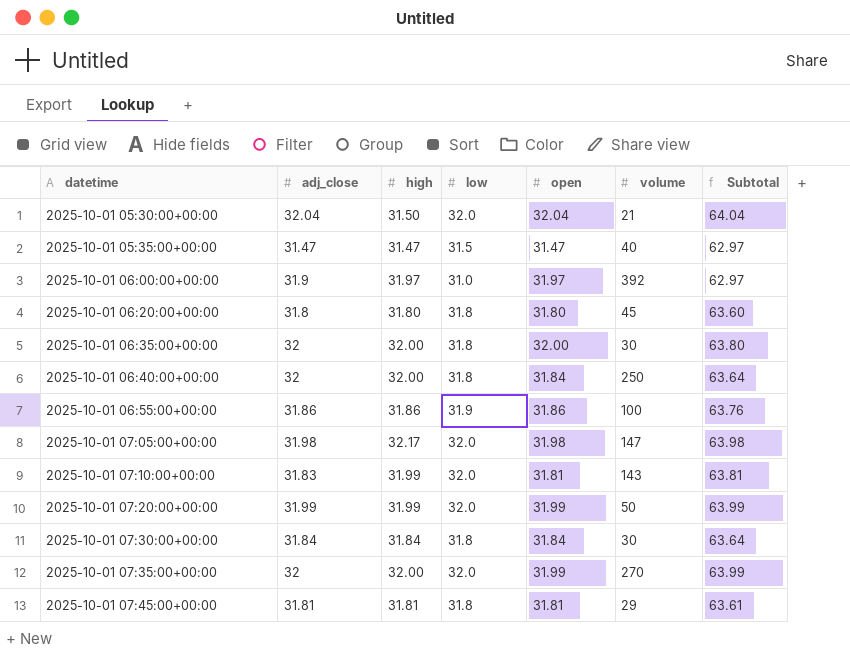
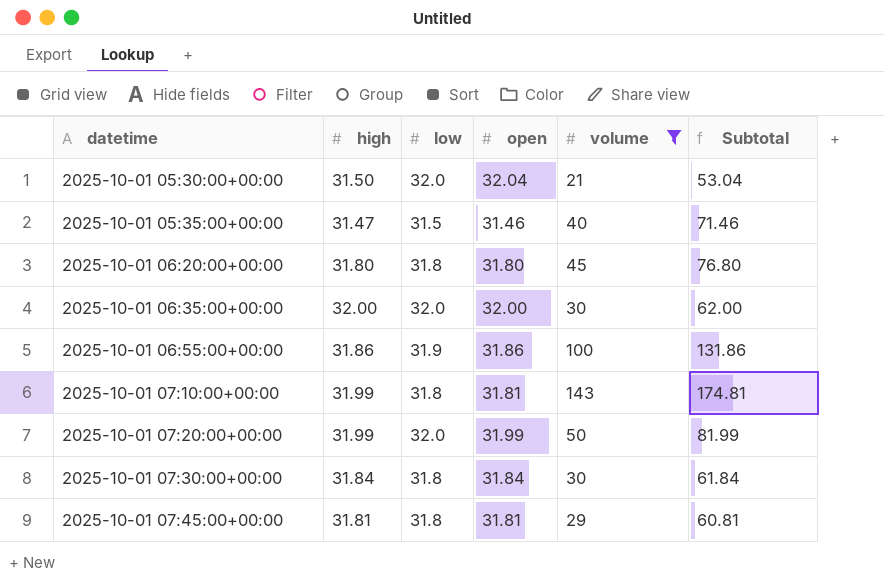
filter: none -> volume <= 143
column adj_close | position: 2 -> none
column Subtotal | formula: [low] + [open] -> [open] + [volume]
2025-10-01 05:35:00+00:00 | open: 31.47 -> 31.46
2025-10-01 06:35:00+00:00 | low: 31.8 -> 32.0
2025-10-01 07:10:00+00:00 | low: 32.0 -> 31.8

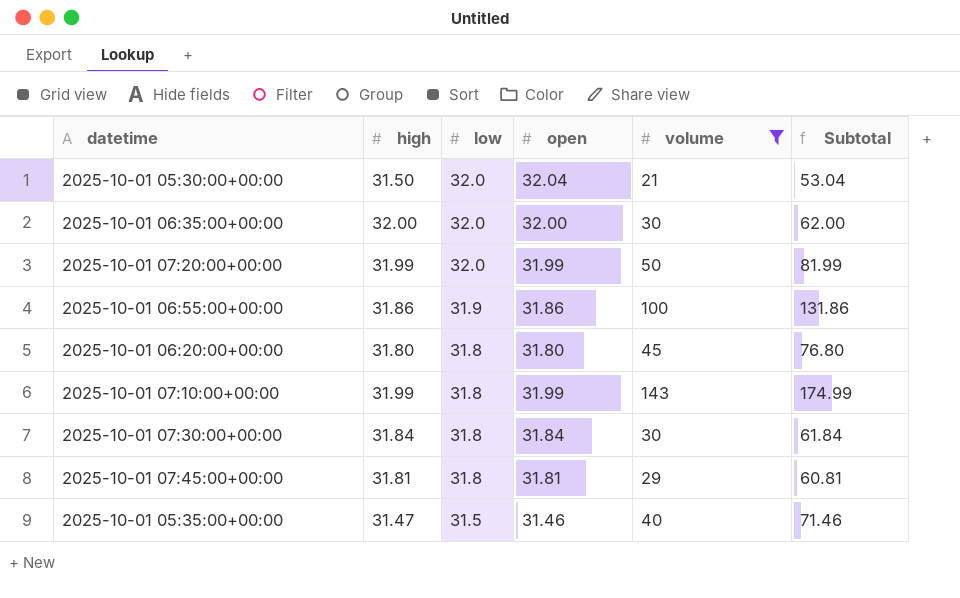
row order: datetime ascending -> low descending
2025-10-01 07:10:00+00:00 | open: 31.81 -> 31.99
2025-10-01 07:10:00+00:00 | Subtotal: 174.81 -> 174.99

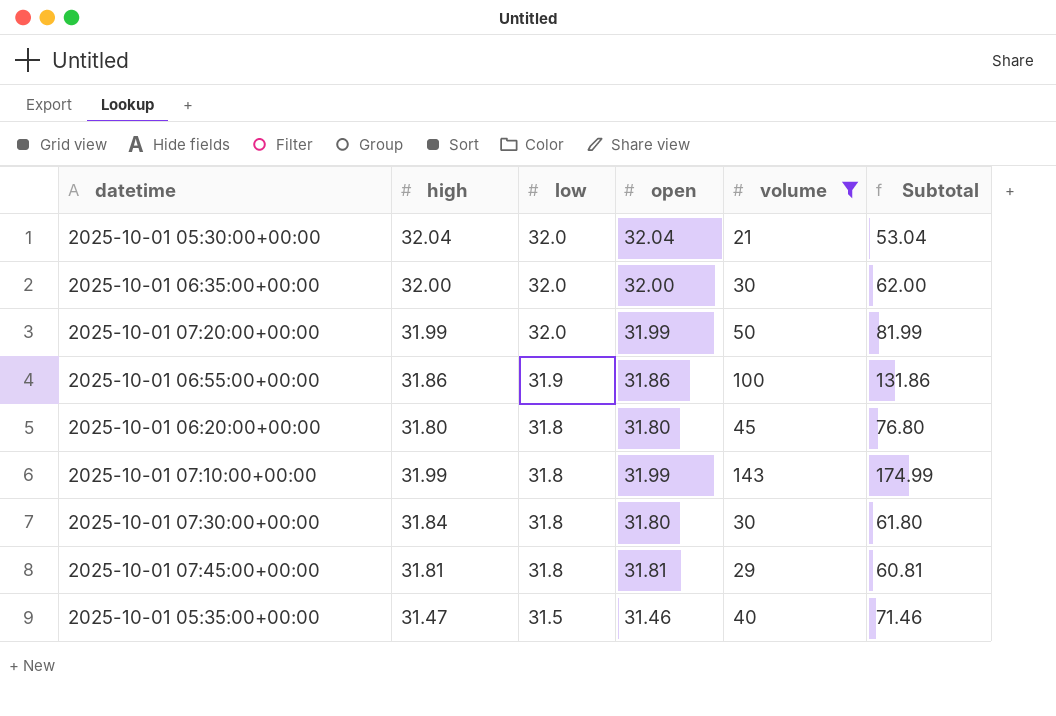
2025-10-01 05:30:00+00:00 | high: 31.50 -> 32.04
2025-10-01 07:30:00+00:00 | open: 31.84 -> 31.80
2025-10-01 07:30:00+00:00 | Subtotal: 61.84 -> 61.80

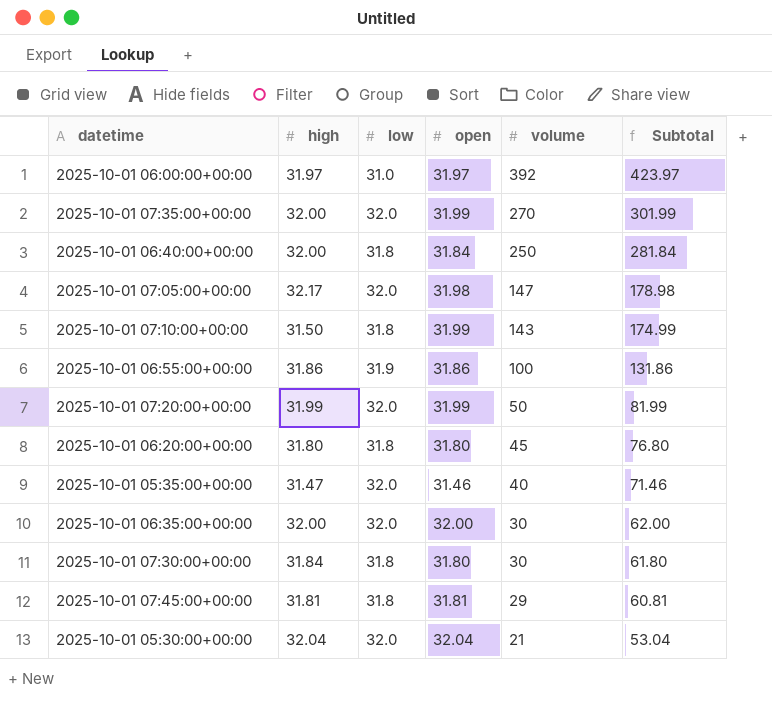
filter: volume <= 143 -> none
row order: low descending -> volume descending
2025-10-01 07:10:00+00:00 | high: 31.99 -> 31.50
2025-10-01 05:35:00+00:00 | low: 31.5 -> 32.0

